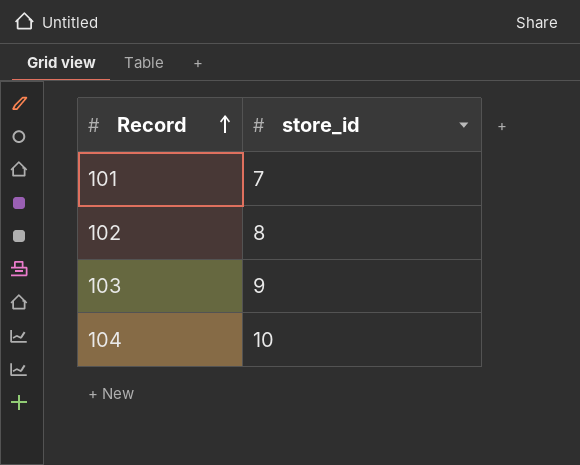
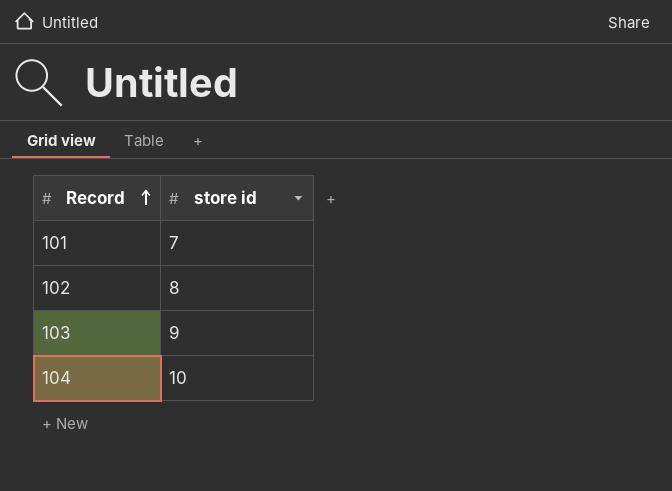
column name: store_id -> store id

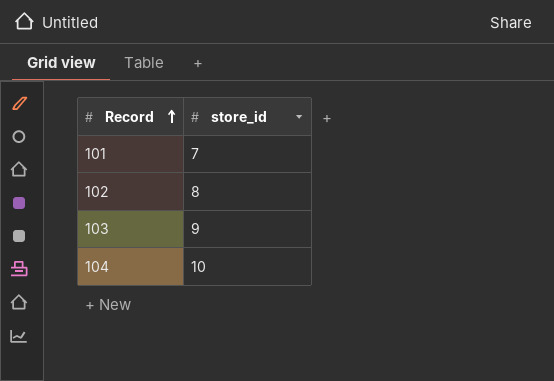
column name: store id -> store_id

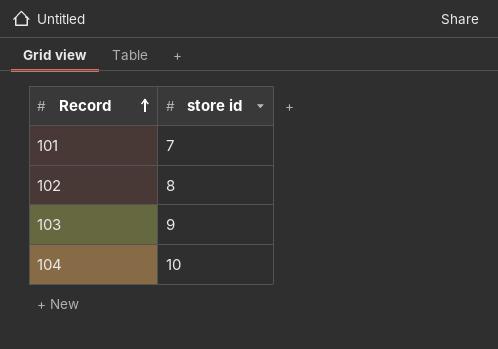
column name: store_id -> store id

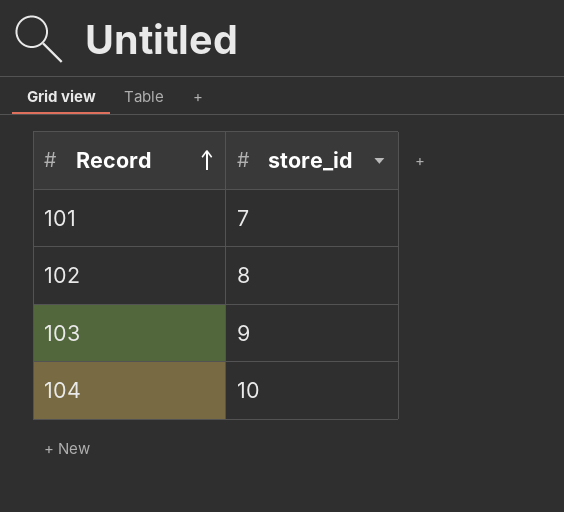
column name: store id -> store_id

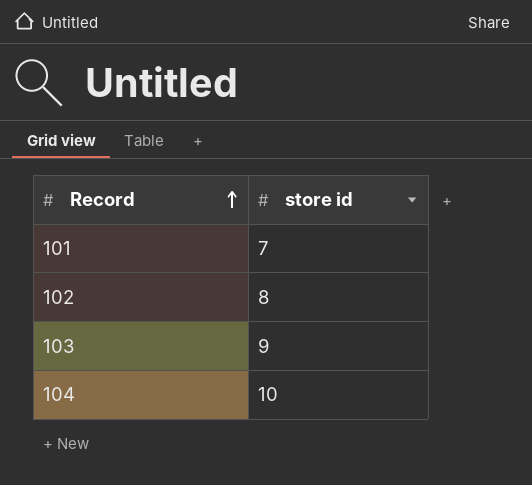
column name: store_id -> store id

